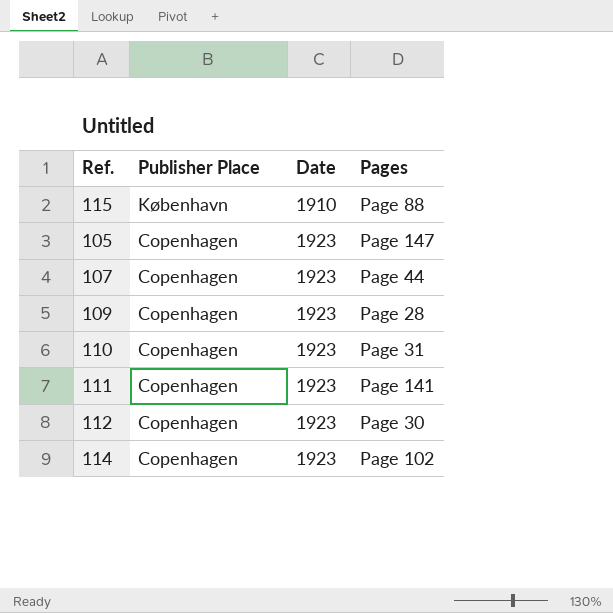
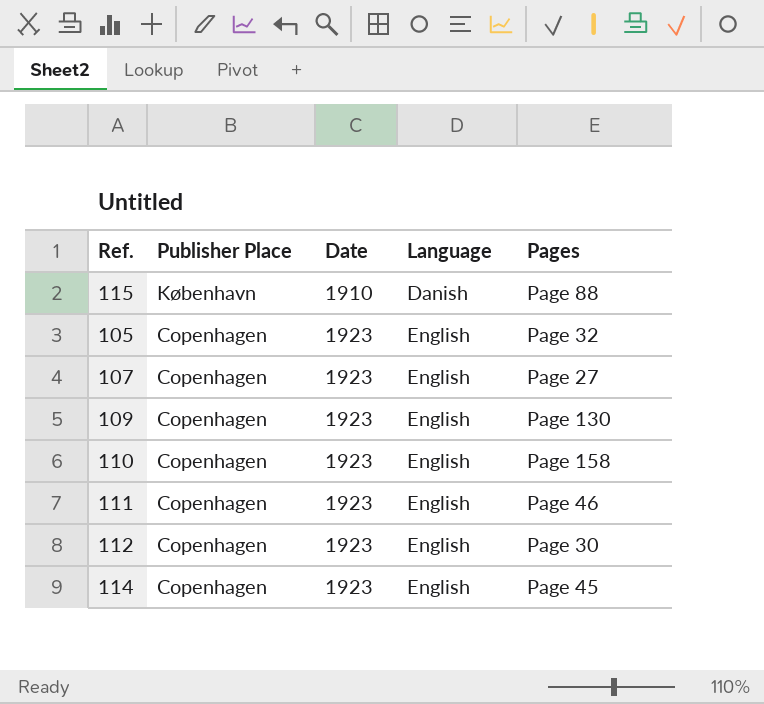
column Language | position: none -> 4
105 | Pages: Page 147 -> Page 32
107 | Pages: Page 44 -> Page 27
109 | Pages: Page 28 -> Page 130
110 | Pages: Page 31 -> Page 158
111 | Pages: Page 141 -> Page 46
114 | Pages: Page 102 -> Page 45

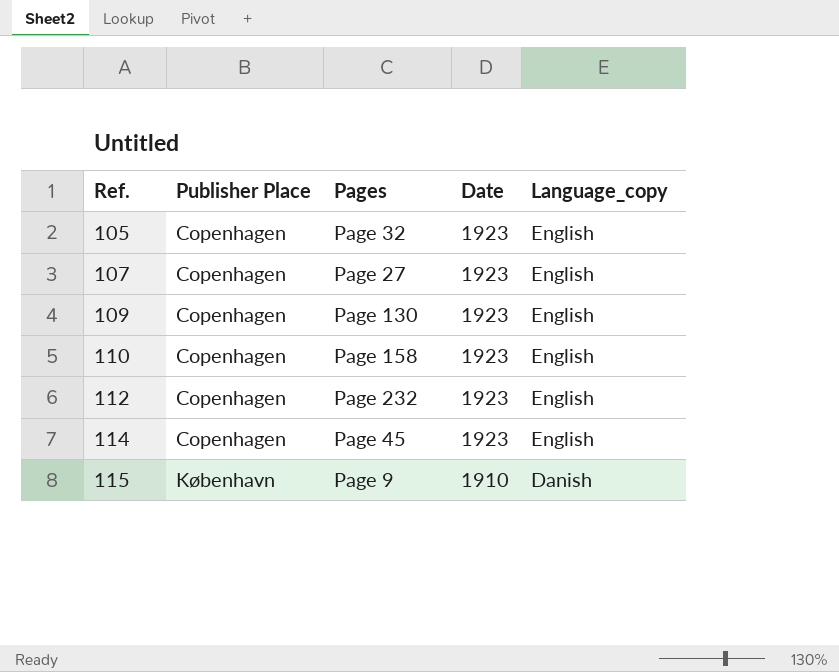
row order: Publisher Place descending -> Ref. ascending
column Pages | position: 5 -> 3
column name: Language -> Language_copy
row 111: Copenhagen | 1923 | English | Page 46 -> none
112 | Pages: Page 30 -> Page 232
115 | Pages: Page 88 -> Page 9

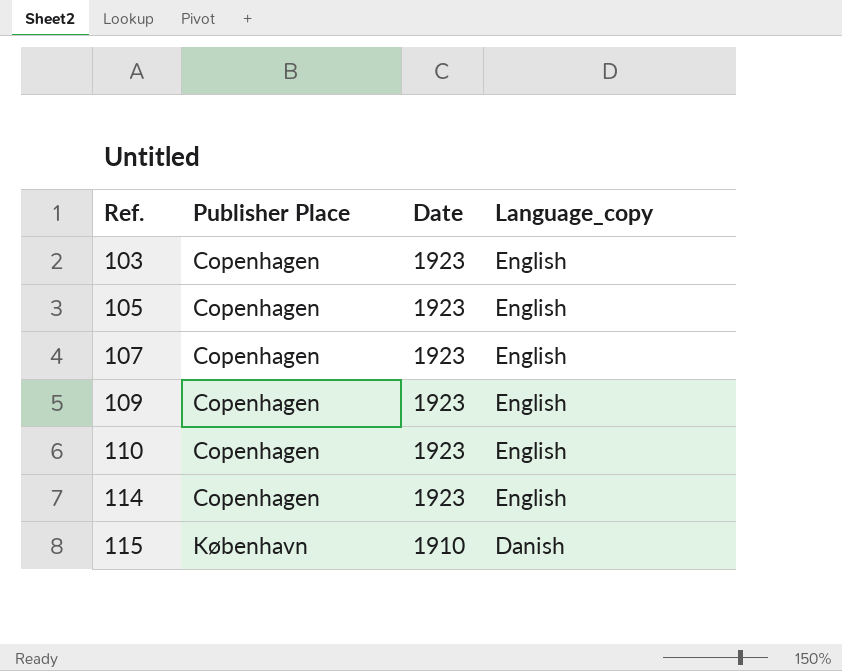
column Pages | position: 3 -> none
row 112: Copenhagen | Page 232 | 1923 | English -> none
row 103: none -> Copenhagen | 1923 | English

